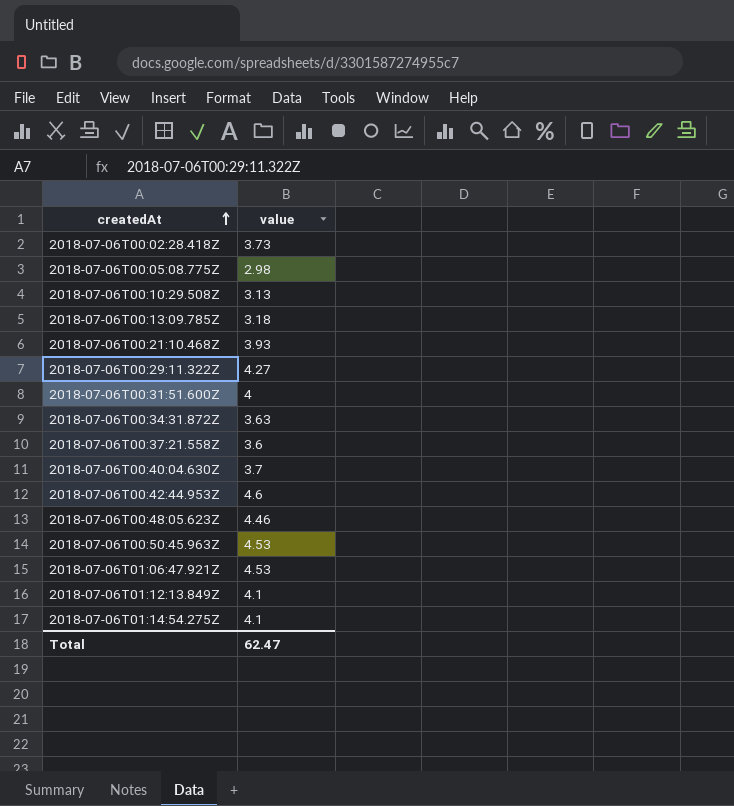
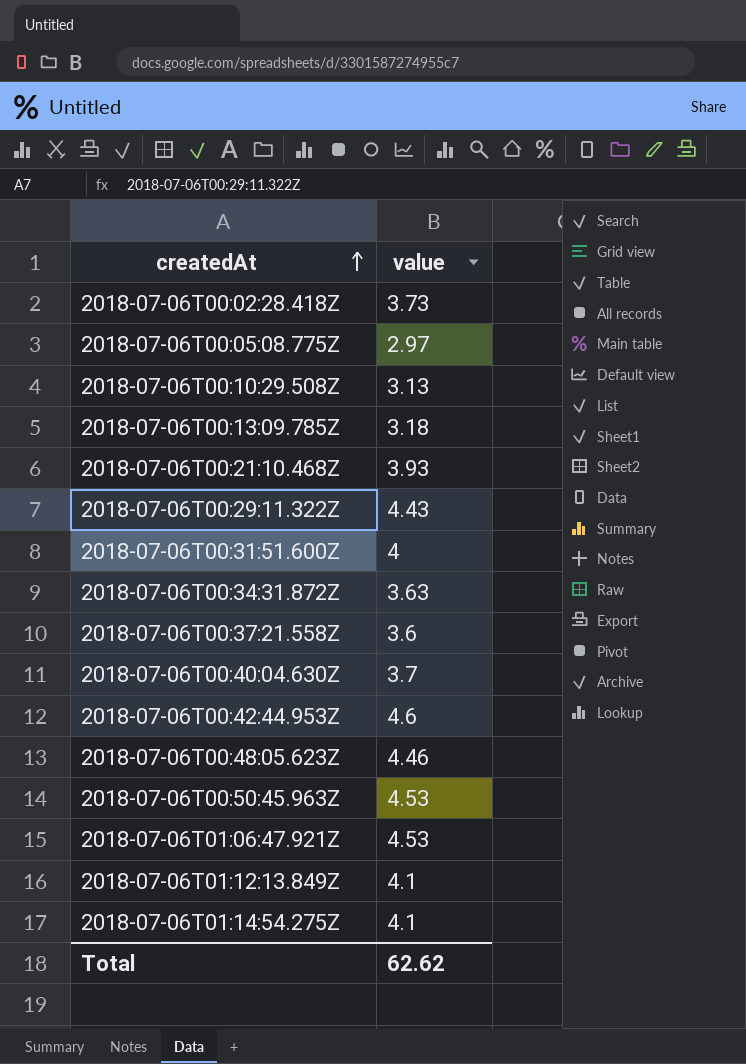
2018-07-06T00:05:08.775Z | value: 2.98 -> 2.97
2018-07-06T00:29:11.322Z | value: 4.27 -> 4.43
Total | value: 62.47 -> 62.62

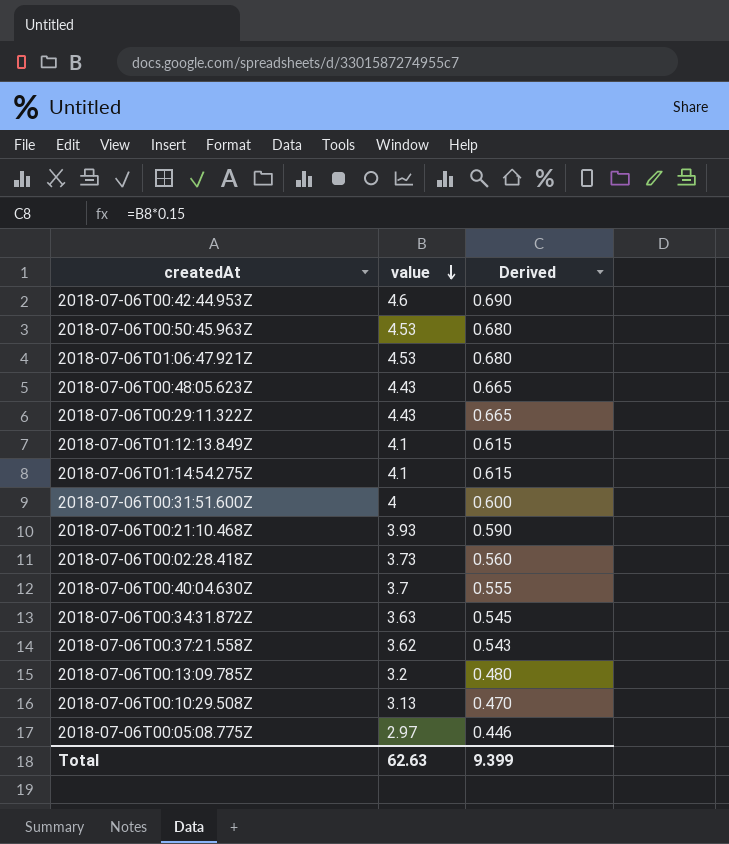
row order: createdAt ascending -> value descending
column Derived | formula: none -> [value] * 0.15
2018-07-06T00:48:05.623Z | value: 4.46 -> 4.43
2018-07-06T00:37:21.558Z | value: 3.6 -> 3.62
2018-07-06T00:13:09.785Z | value: 3.18 -> 3.2
Total | value: 62.62 -> 62.63

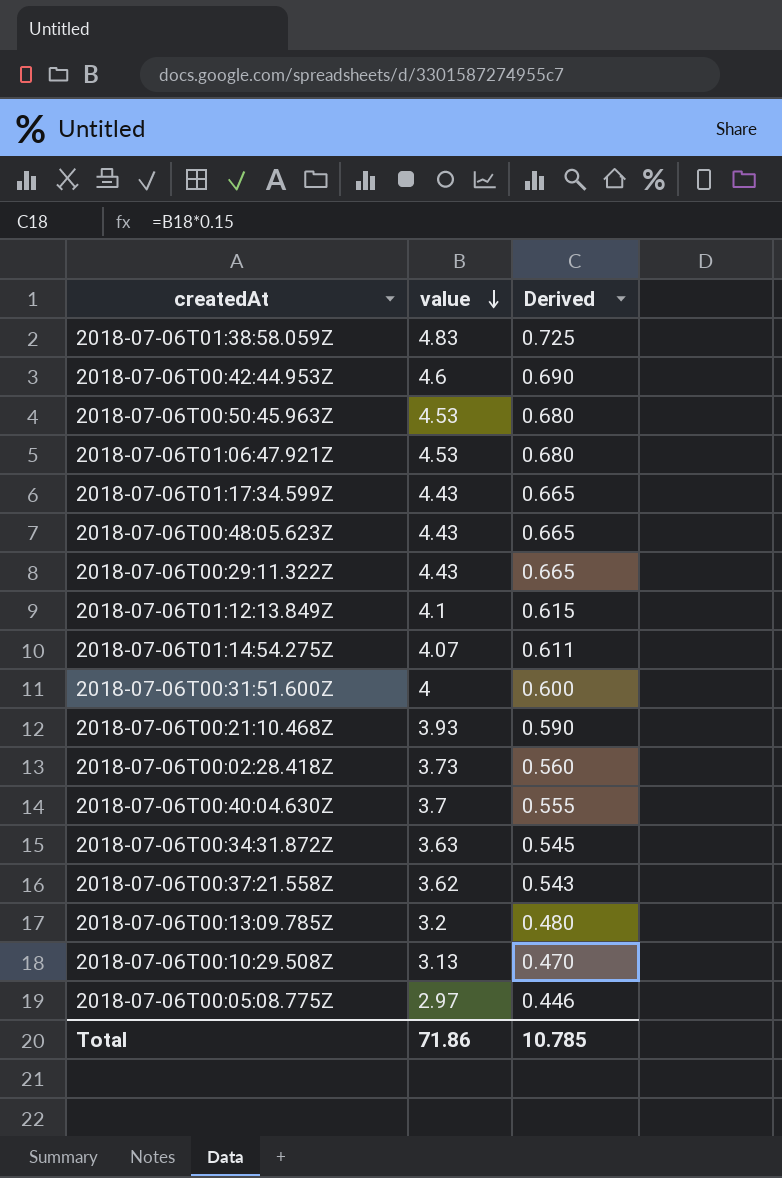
row 2018-07-06T01:38:58.059Z: none -> 4.83 | 0.725
row 2018-07-06T01:17:34.599Z: none -> 4.43 | 0.665
2018-07-06T01:14:54.275Z | value: 4.1 -> 4.07
2018-07-06T01:14:54.275Z | Derived: 0.615 -> 0.611
Total | value: 62.63 -> 71.86
Total | Derived: 9.399 -> 10.785

